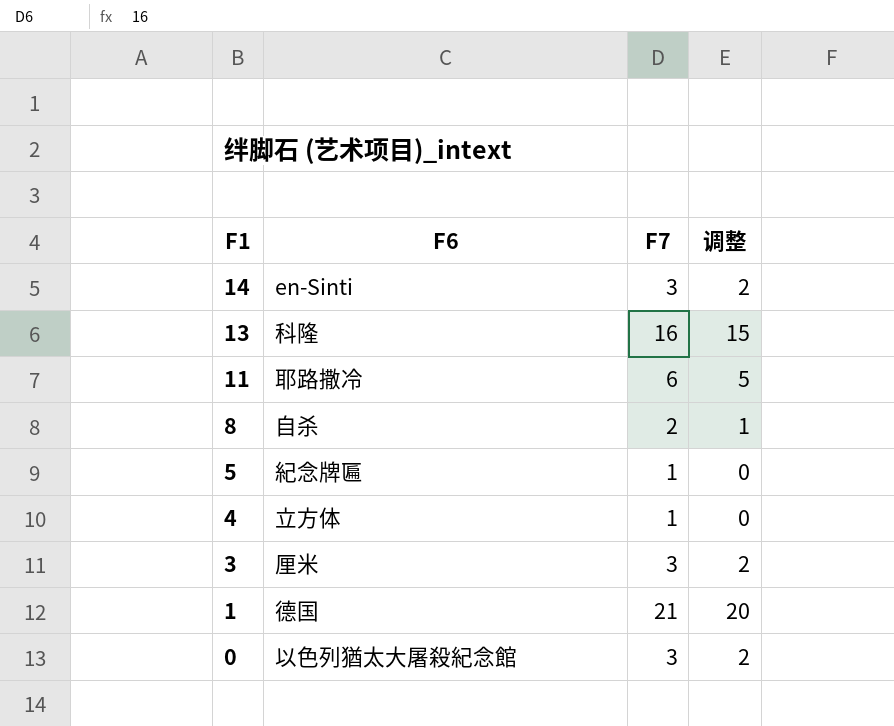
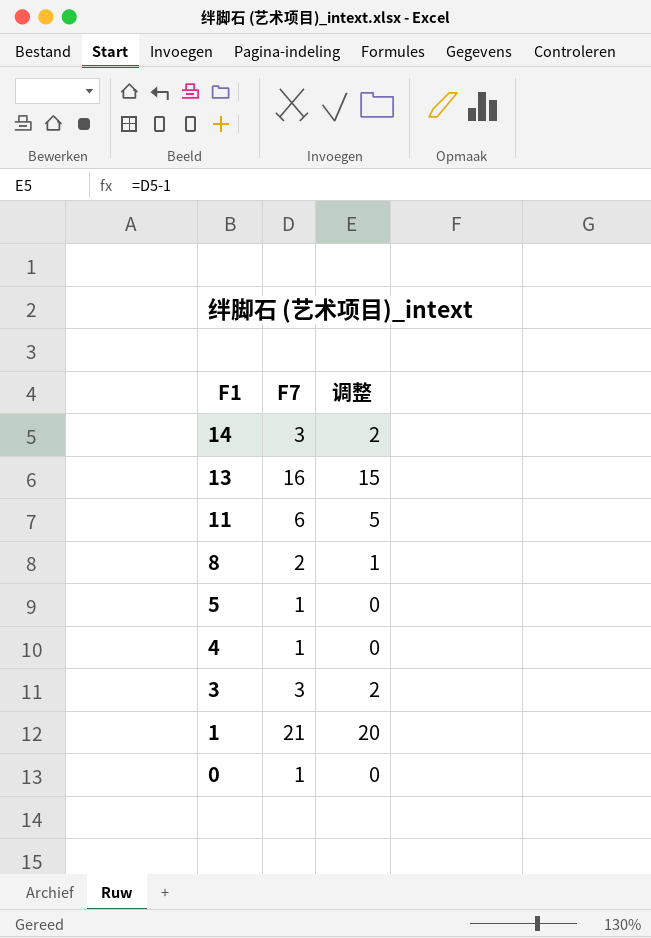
column F6 | position: 2 -> none
0 | F7: 3 -> 1
0 | 调整: 2 -> 0

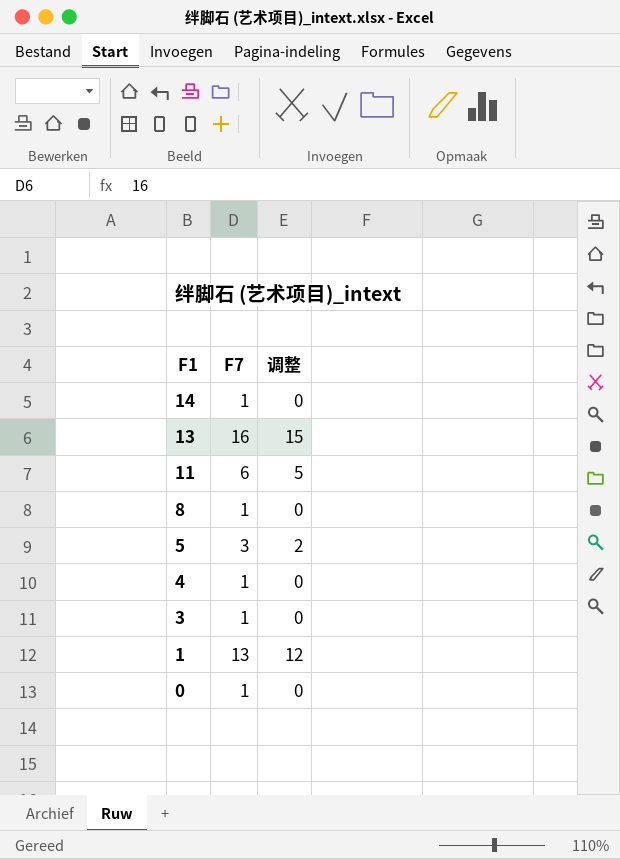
14 | F7: 3 -> 1
14 | 调整: 2 -> 0
8 | F7: 2 -> 1
8 | 调整: 1 -> 0
5 | F7: 1 -> 3
5 | 调整: 0 -> 2
3 | F7: 3 -> 1
3 | 调整: 2 -> 0
1 | F7: 21 -> 13
1 | 调整: 20 -> 12

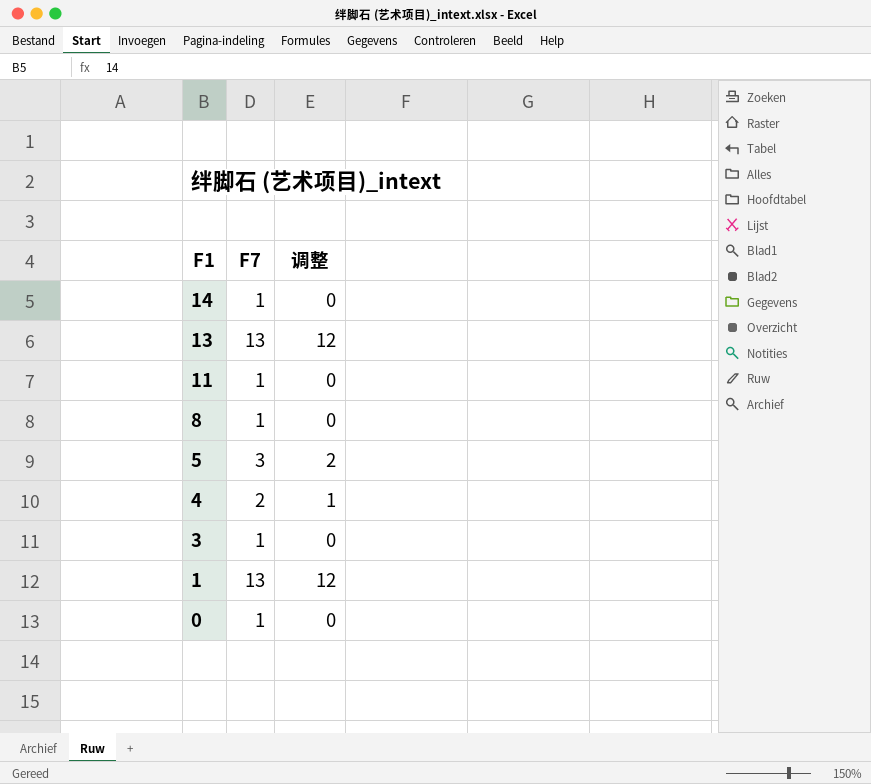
13 | F7: 16 -> 13
13 | 调整: 15 -> 12
11 | F7: 6 -> 1
11 | 调整: 5 -> 0
4 | F7: 1 -> 2
4 | 调整: 0 -> 1

